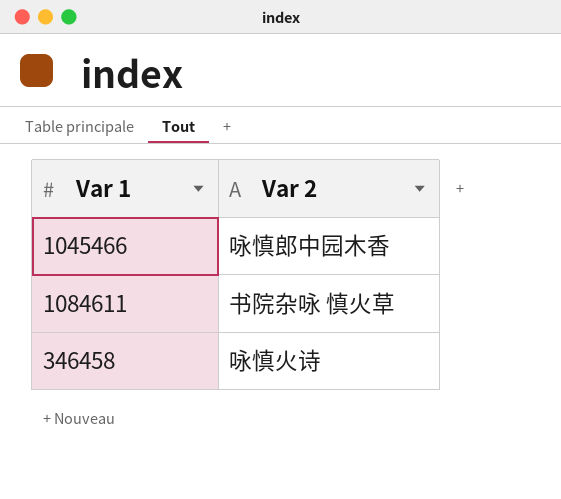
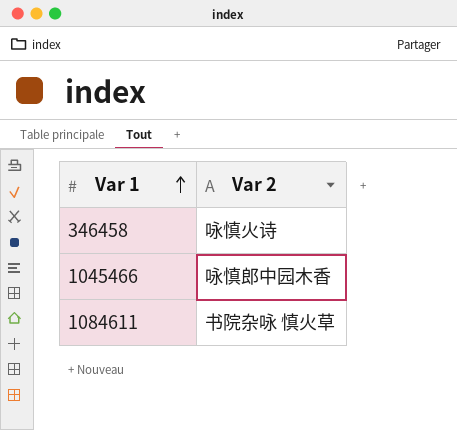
row order: none -> Var 1 ascending

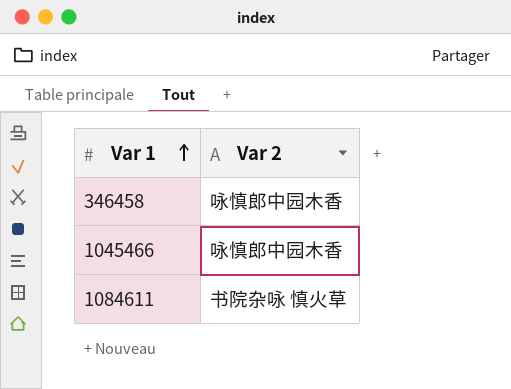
346458 | Var 2: 咏慎火诗 -> 咏慎郎中园木香

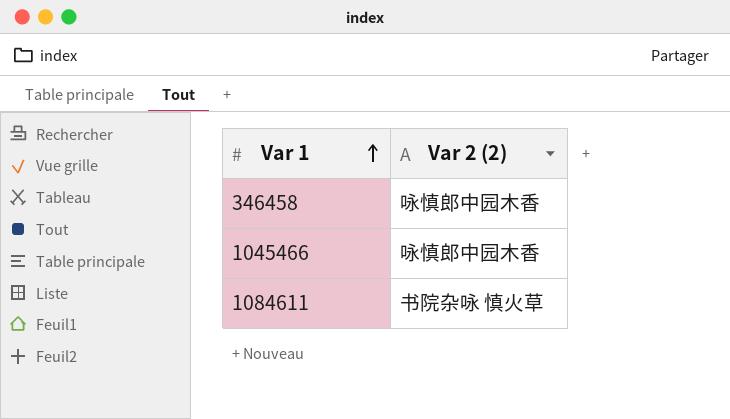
column name: Var 2 -> Var 2 (2)

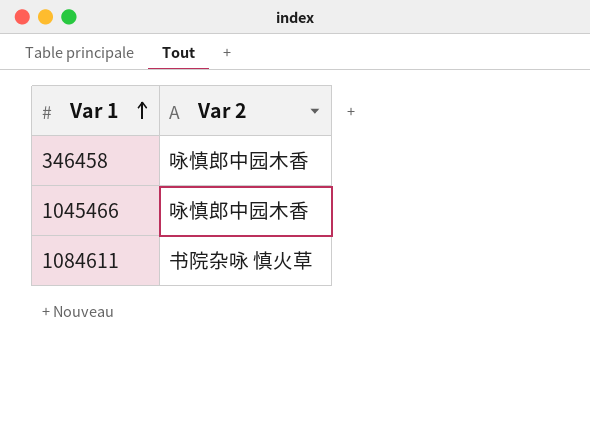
column name: Var 2 (2) -> Var 2

